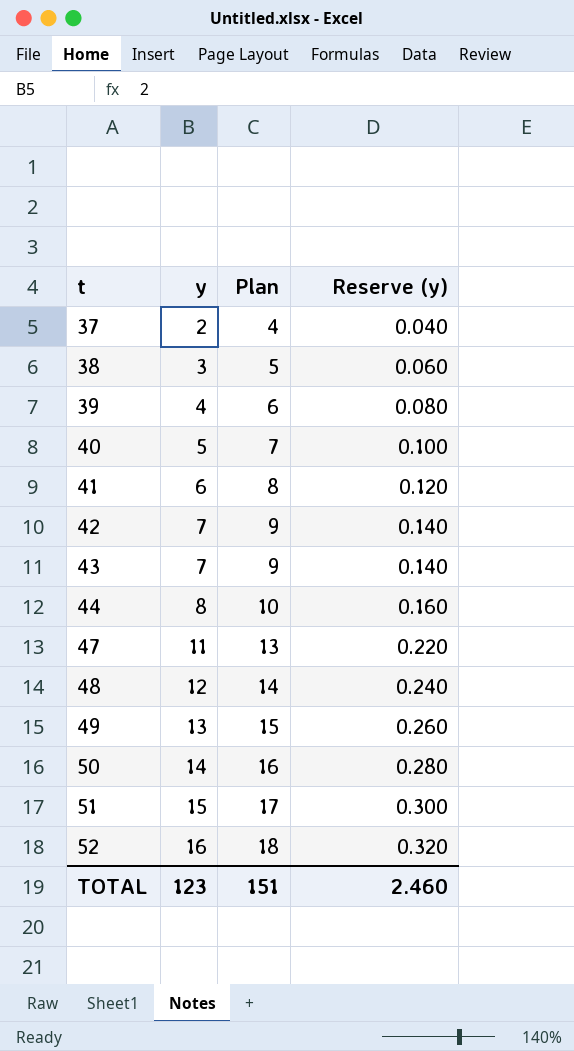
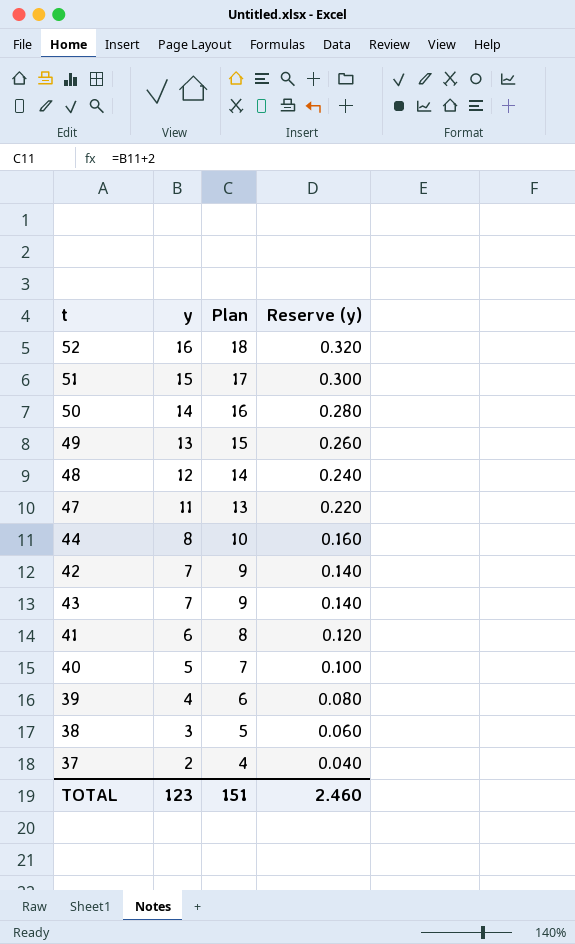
row order: t ascending -> y descending

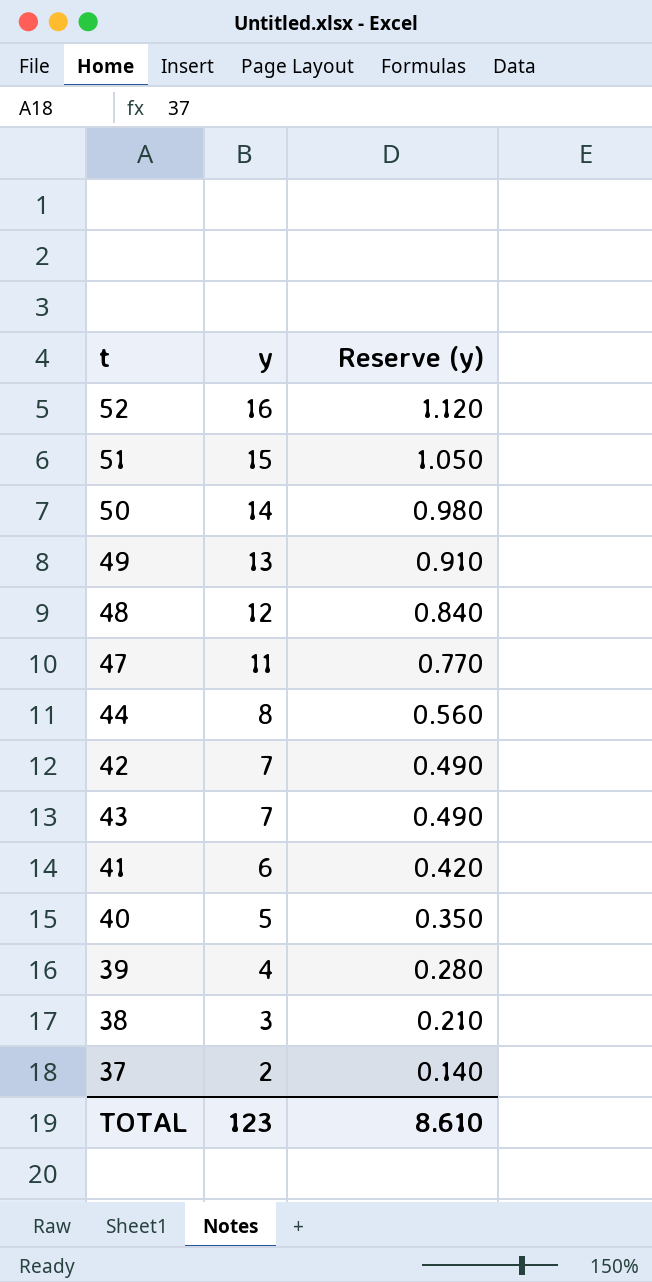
column Plan | formula: [y] + 2 -> none
column Reserve (y) | formula: [y] * 0.02 -> [y] * 0.07
TOTAL | Reserve (y): 2.460 -> 8.610

